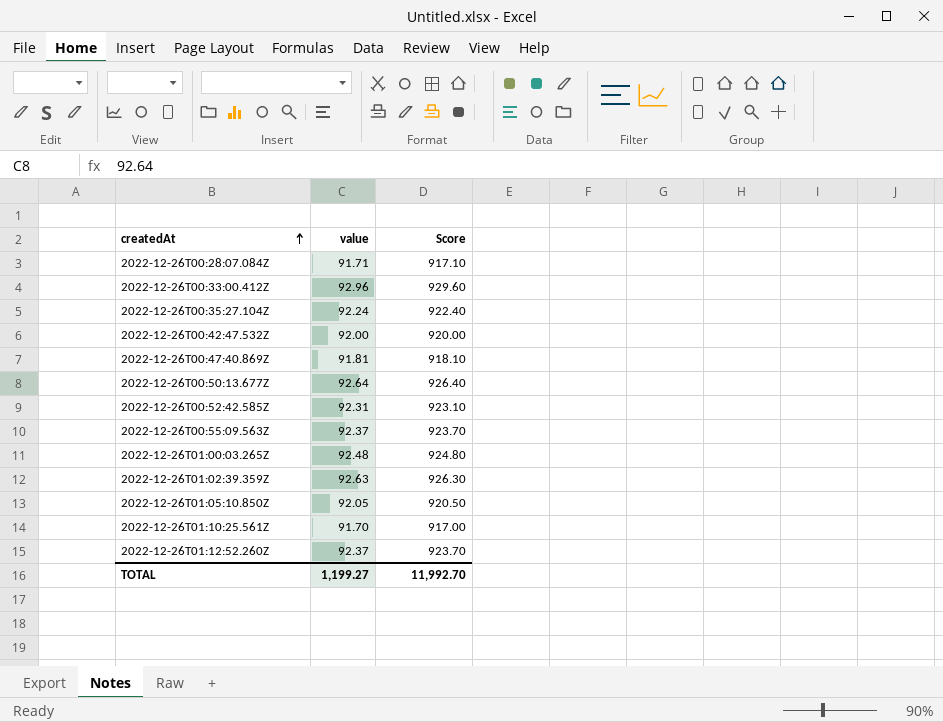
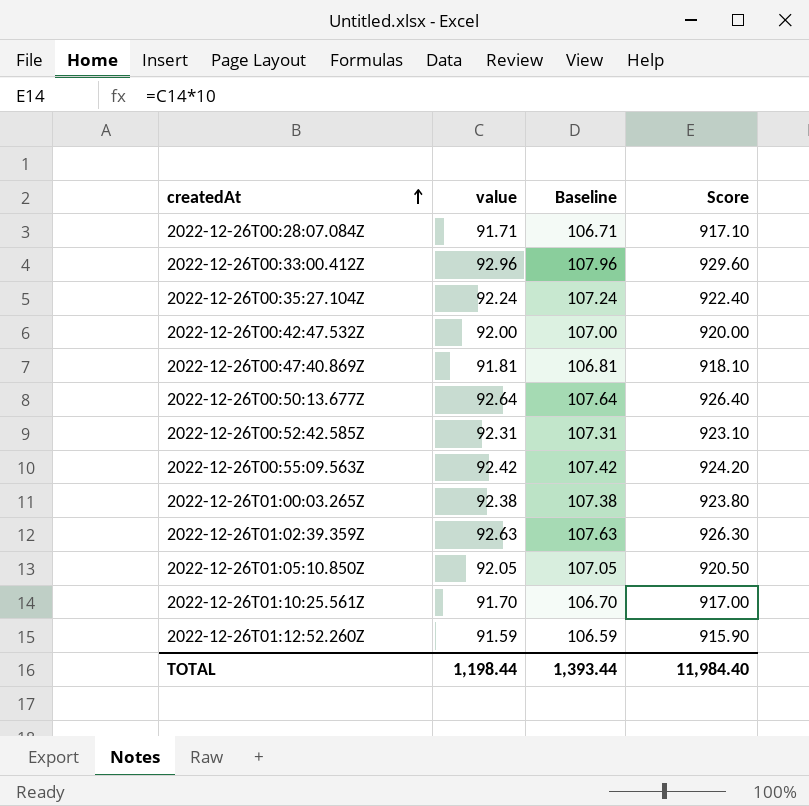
column Baseline | formula: none -> [value] + 15
2022-12-26T00:55:09.563Z | value: 92.37 -> 92.42
2022-12-26T00:55:09.563Z | Score: 923.70 -> 924.20
2022-12-26T01:00:03.265Z | value: 92.48 -> 92.38
2022-12-26T01:00:03.265Z | Score: 924.80 -> 923.80
2022-12-26T01:12:52.260Z | value: 92.37 -> 91.59
2022-12-26T01:12:52.260Z | Score: 923.70 -> 915.90
TOTAL | value: 1,199.27 -> 1,198.44
TOTAL | Score: 11,992.70 -> 11,984.40

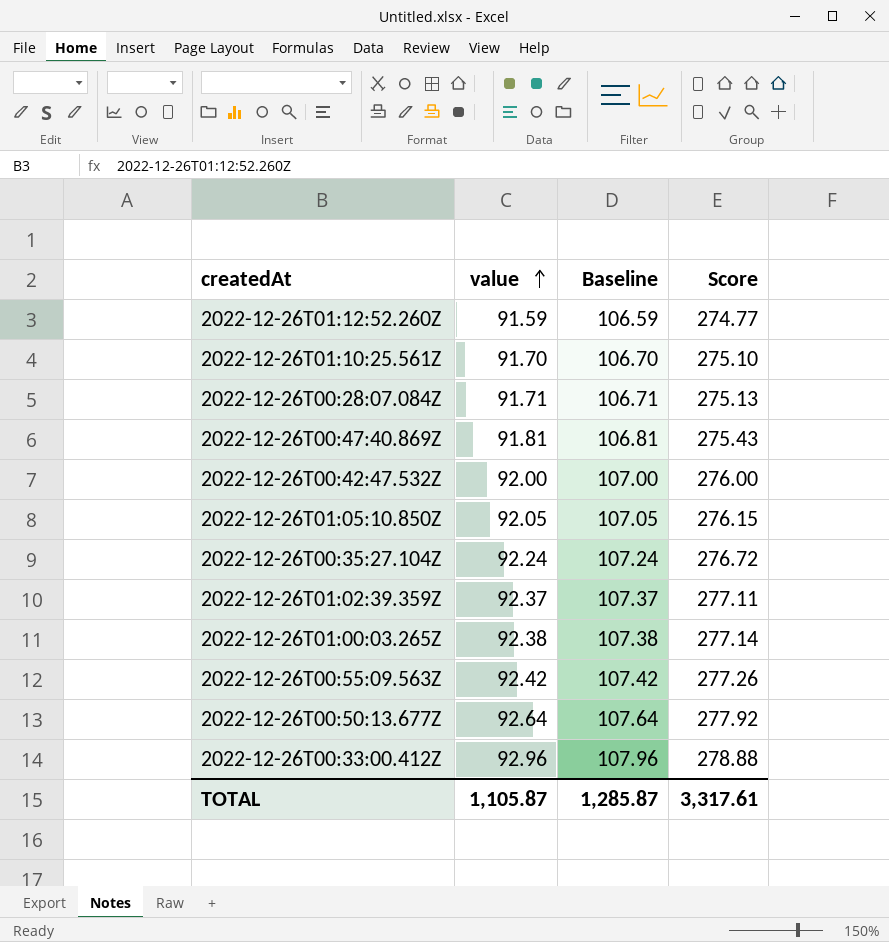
row order: createdAt ascending -> value ascending
column Score | formula: [value] * 10 -> [value] * 3
row 2022-12-26T00:52:42.585Z: 92.31 | 107.31 | 923.10 -> none
2022-12-26T01:02:39.359Z | value: 92.63 -> 92.37
2022-12-26T01:02:39.359Z | Baseline: 107.63 -> 107.37
TOTAL | value: 1,198.44 -> 1,105.87
TOTAL | Baseline: 1,393.44 -> 1,285.87
TOTAL | Score: 11,984.40 -> 3,317.61

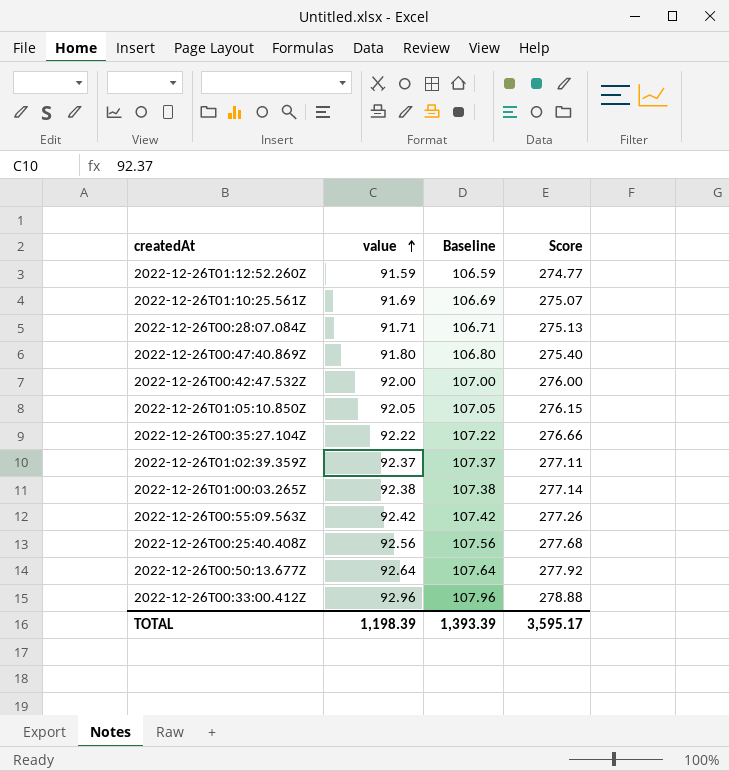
2022-12-26T01:10:25.561Z | value: 91.70 -> 91.69
2022-12-26T01:10:25.561Z | Baseline: 106.70 -> 106.69
2022-12-26T01:10:25.561Z | Score: 275.10 -> 275.07
2022-12-26T00:47:40.869Z | value: 91.81 -> 91.80
2022-12-26T00:47:40.869Z | Baseline: 106.81 -> 106.80
2022-12-26T00:47:40.869Z | Score: 275.43 -> 275.40
2022-12-26T00:35:27.104Z | value: 92.24 -> 92.22
2022-12-26T00:35:27.104Z | Baseline: 107.24 -> 107.22
2022-12-26T00:35:27.104Z | Score: 276.72 -> 276.66
row 2022-12-26T00:25:40.408Z: none -> 92.56 | 107.56 | 277.68
TOTAL | value: 1,105.87 -> 1,198.39
TOTAL | Baseline: 1,285.87 -> 1,393.39
TOTAL | Score: 3,317.61 -> 3,595.17

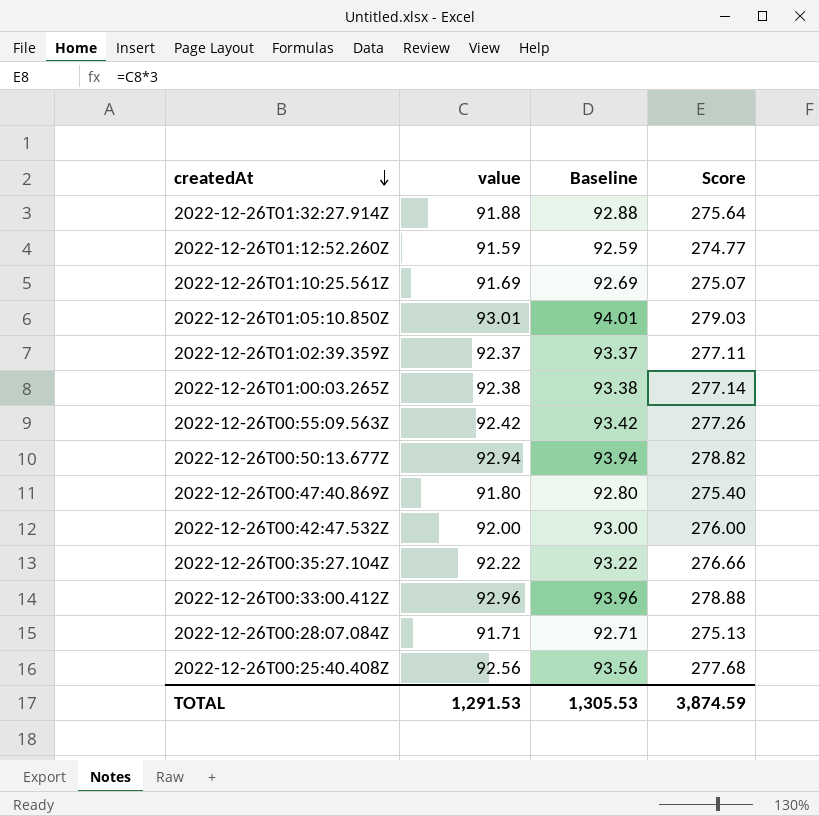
row order: value ascending -> createdAt descending
column Baseline | formula: [value] + 15 -> [value] + 1
row 2022-12-26T01:32:27.914Z: none -> 91.88 | 92.88 | 275.64
2022-12-26T01:05:10.850Z | value: 92.05 -> 93.01
2022-12-26T01:05:10.850Z | Score: 276.15 -> 279.03
2022-12-26T00:50:13.677Z | value: 92.64 -> 92.94
2022-12-26T00:50:13.677Z | Score: 277.92 -> 278.82
TOTAL | value: 1,198.39 -> 1,291.53
TOTAL | Baseline: 1,393.39 -> 1,305.53
TOTAL | Score: 3,595.17 -> 3,874.59

